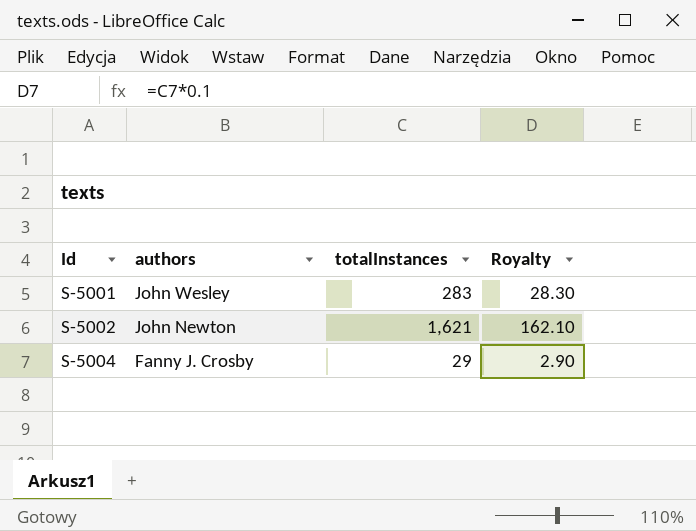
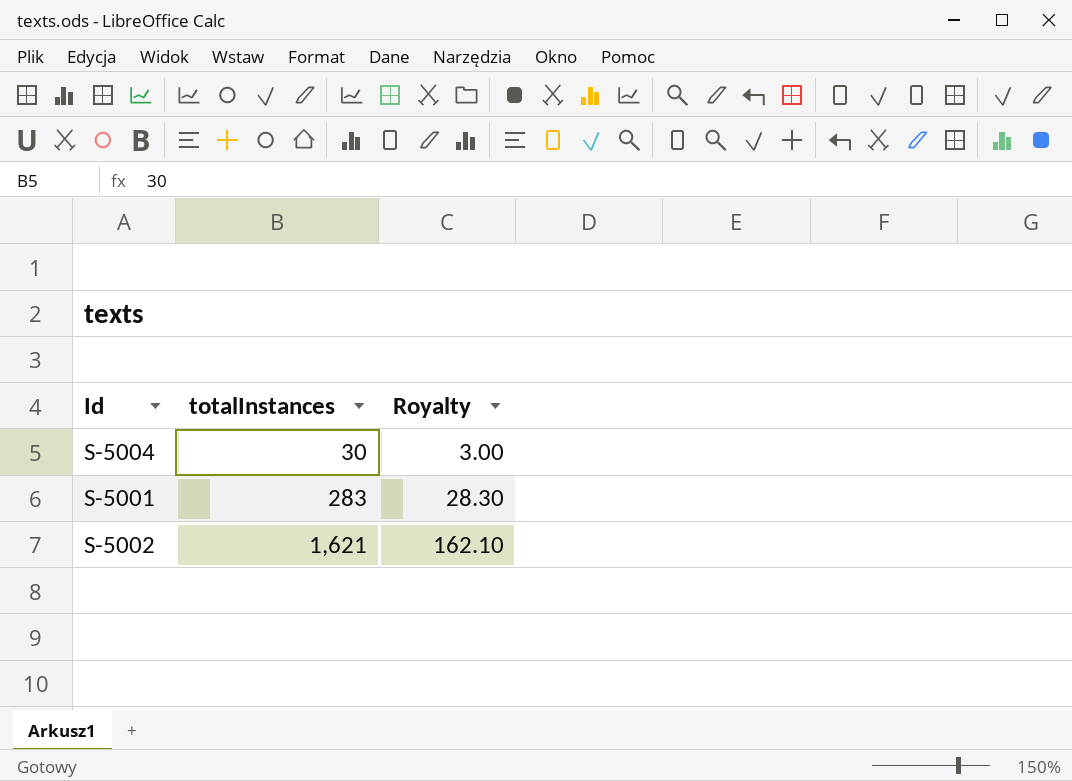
row order: Id ascending -> totalInstances ascending
column authors | position: 2 -> none
S-5004 | totalInstances: 29 -> 30
S-5004 | Royalty: 2.90 -> 3.00

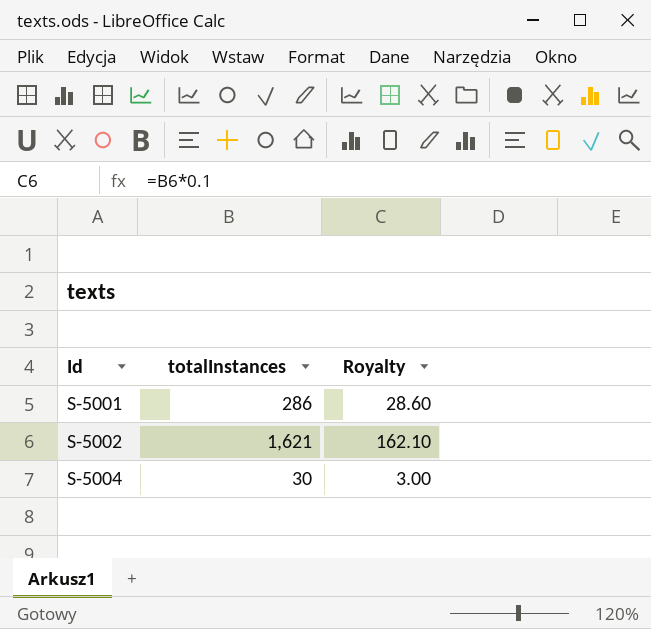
row order: totalInstances ascending -> Id ascending
S-5001 | totalInstances: 283 -> 286
S-5001 | Royalty: 28.30 -> 28.60

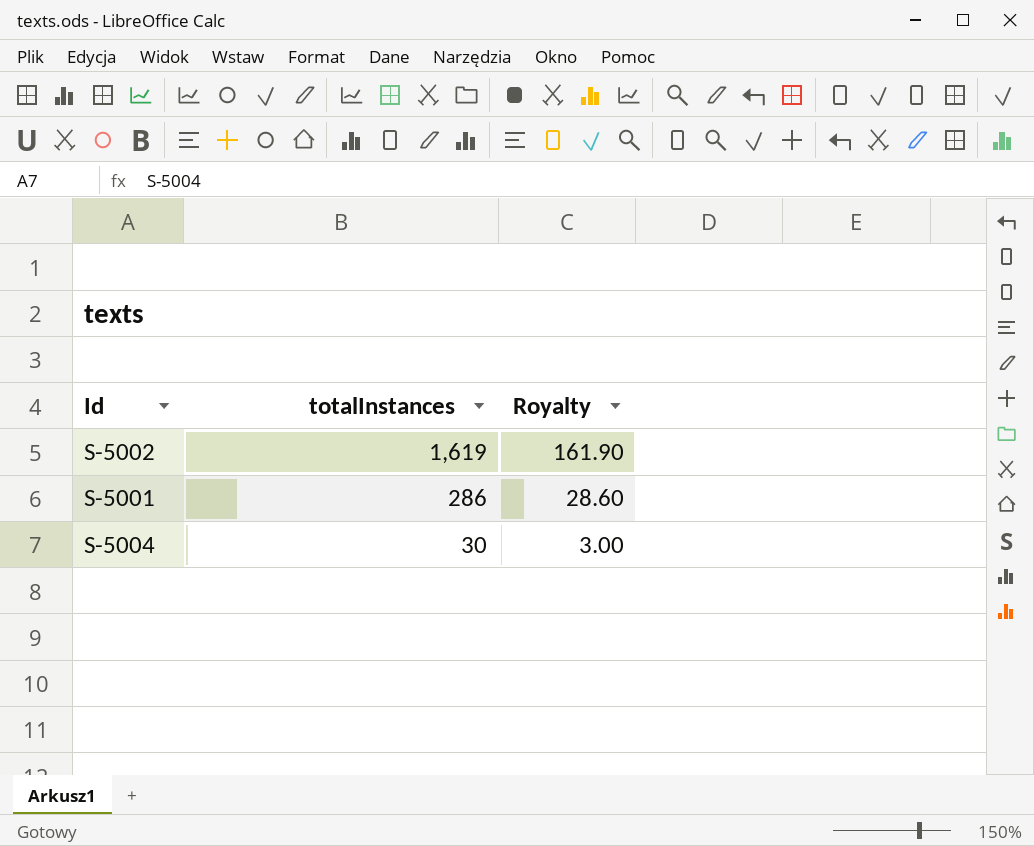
row order: Id ascending -> totalInstances descending
S-5002 | totalInstances: 1,621 -> 1,619
S-5002 | Royalty: 162.10 -> 161.90

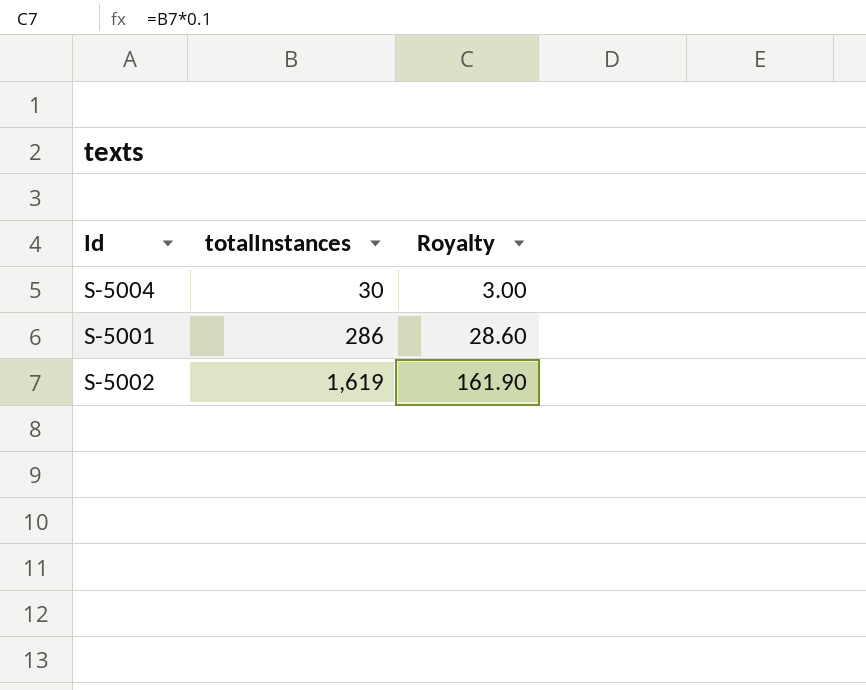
row order: totalInstances descending -> totalInstances ascending

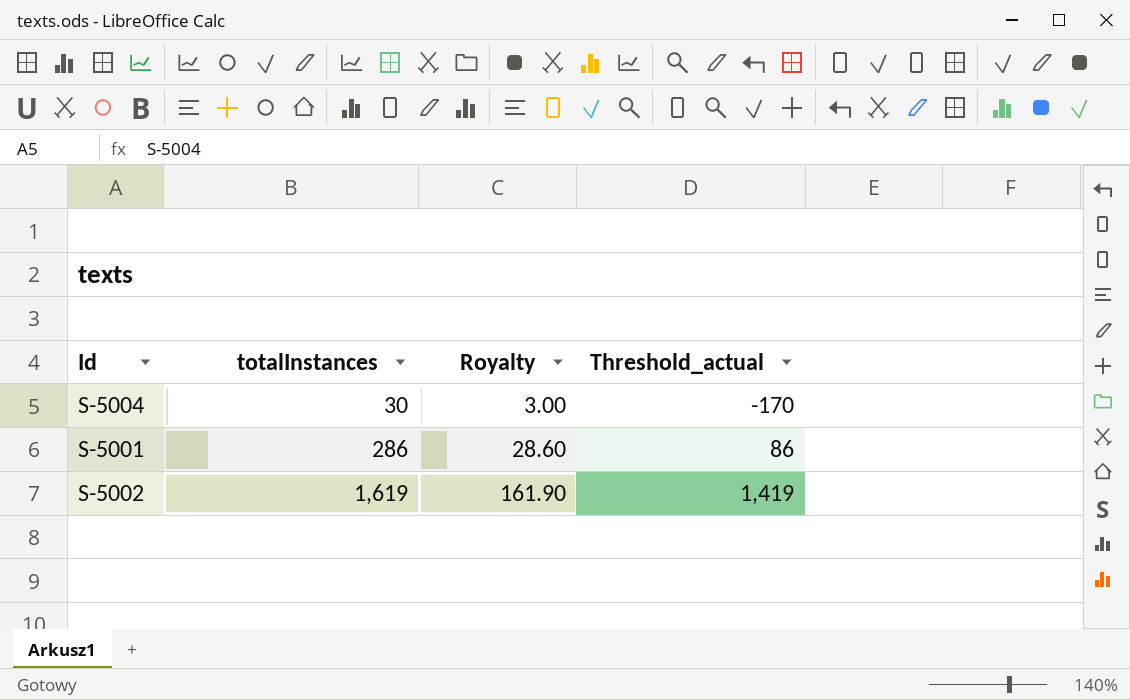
column Threshold_actual | formula: none -> [totalInstances] - 200

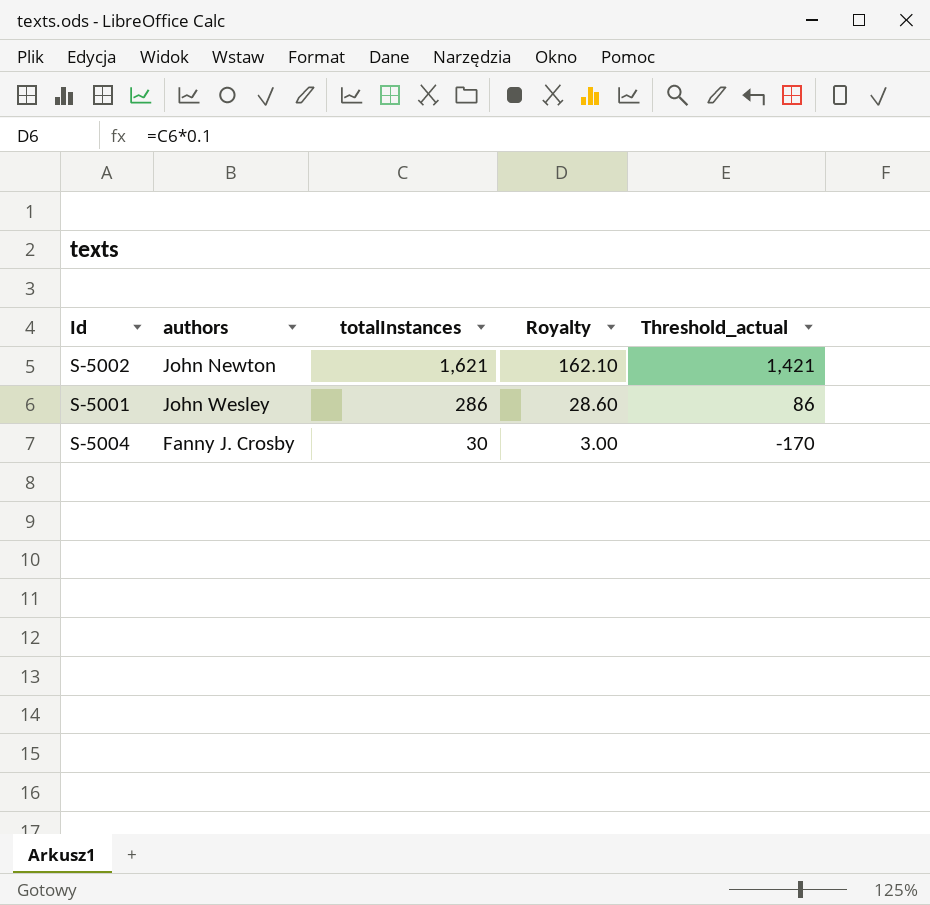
row order: totalInstances ascending -> totalInstances descending
column authors | position: none -> 2
S-5002 | totalInstances: 1,619 -> 1,621
S-5002 | Royalty: 161.90 -> 162.10
S-5002 | Threshold_actual: 1,419 -> 1,421

